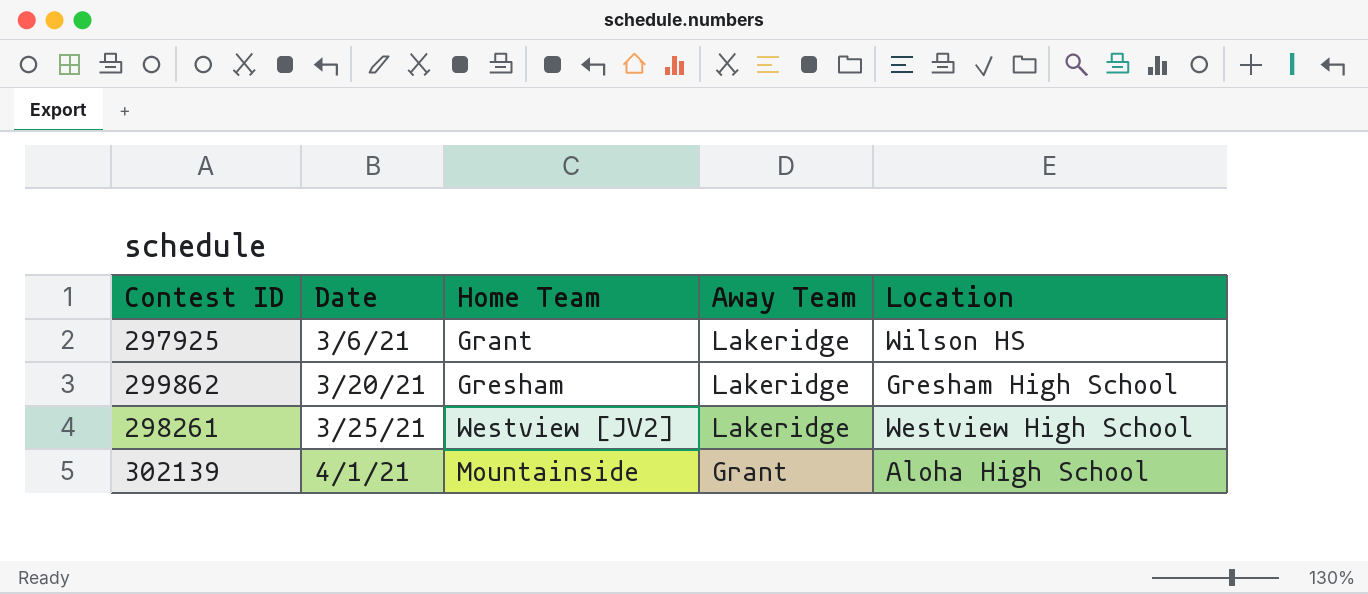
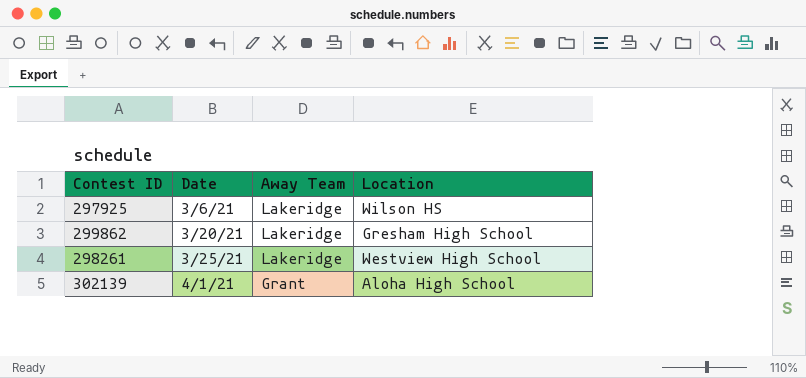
column Home Team | position: 3 -> none

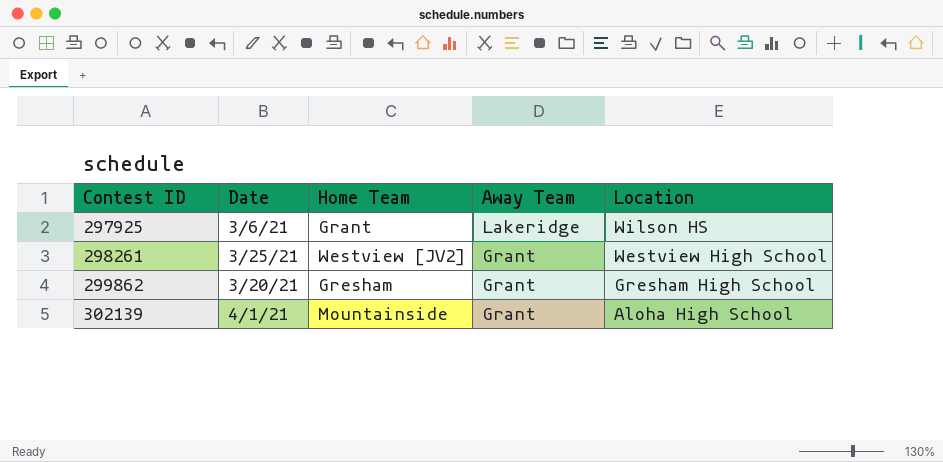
row order: Date ascending -> Contest ID ascending
column Home Team | position: none -> 3
298261 | Away Team: Lakeridge -> Grant
299862 | Away Team: Lakeridge -> Grant

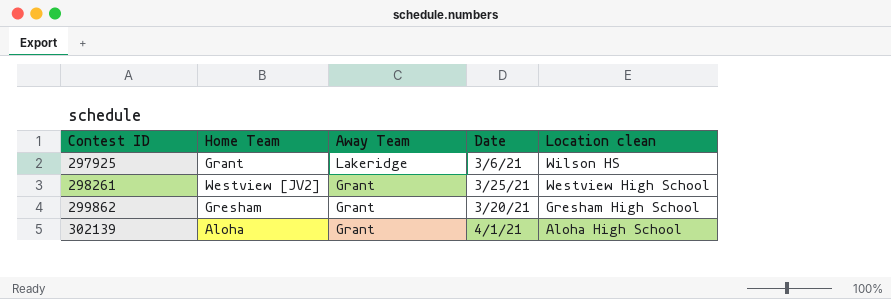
column Date | position: 2 -> 4
column name: Location -> Location clean
302139 | Home Team: Mountainside -> Aloha

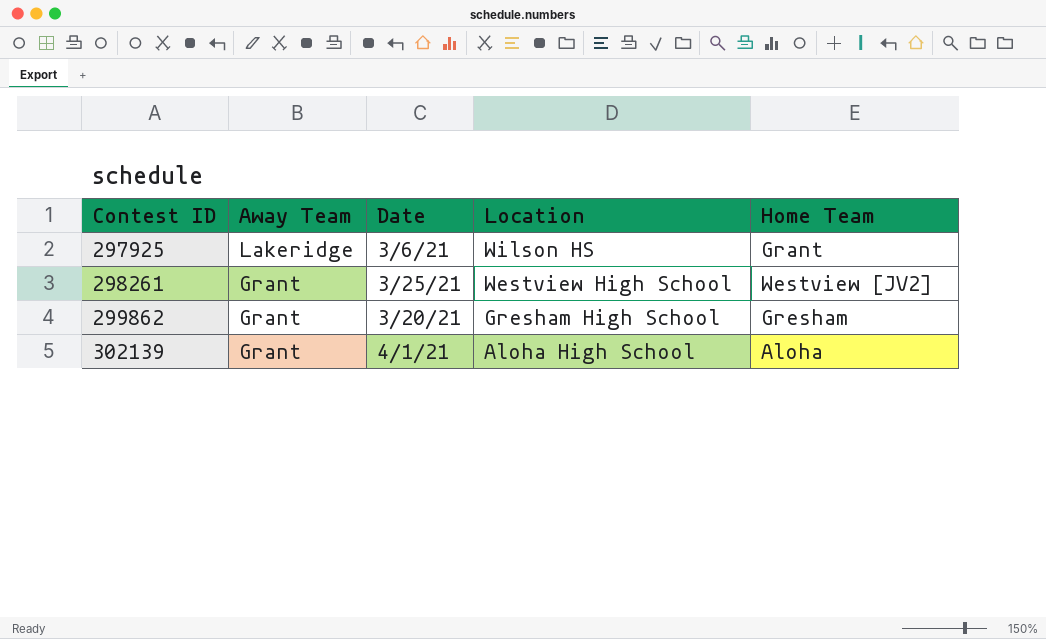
column name: Location clean -> Location
column Home Team | position: 2 -> 5

